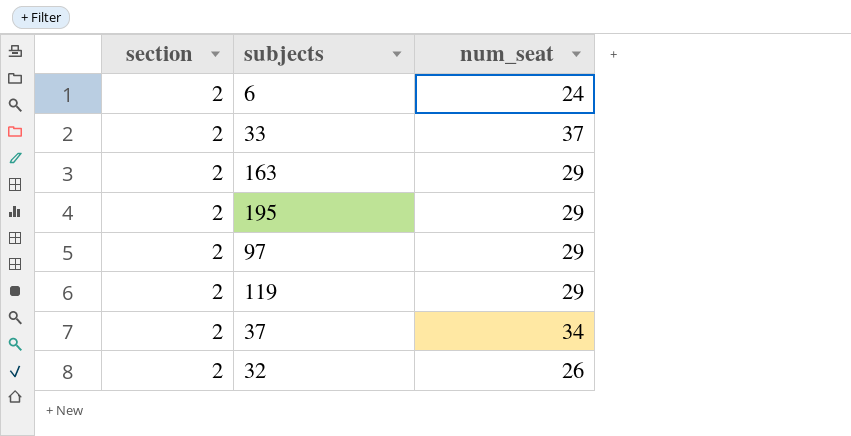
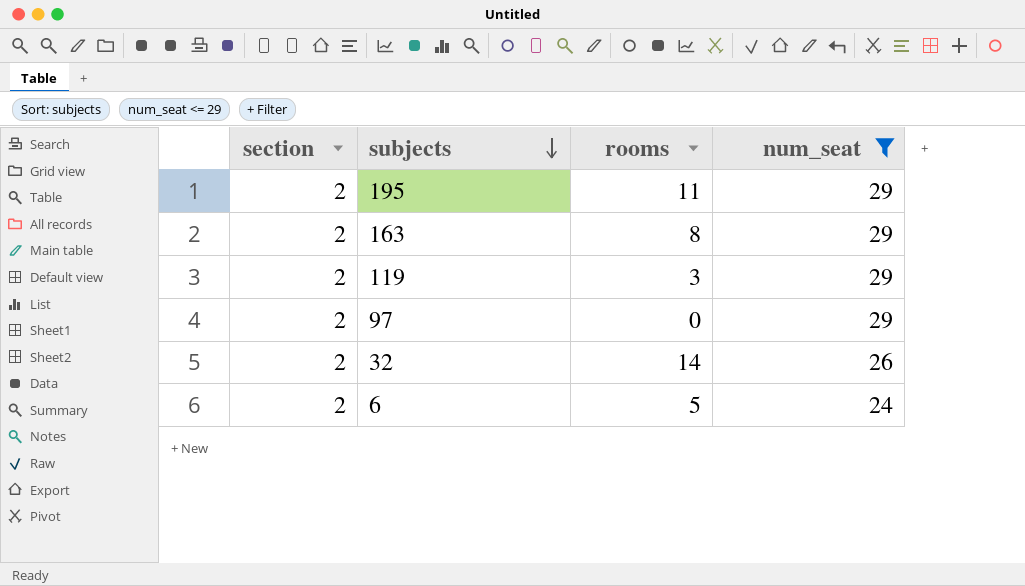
filter: none -> num_seat <= 29
row order: none -> subjects descending
column rooms | position: none -> 3

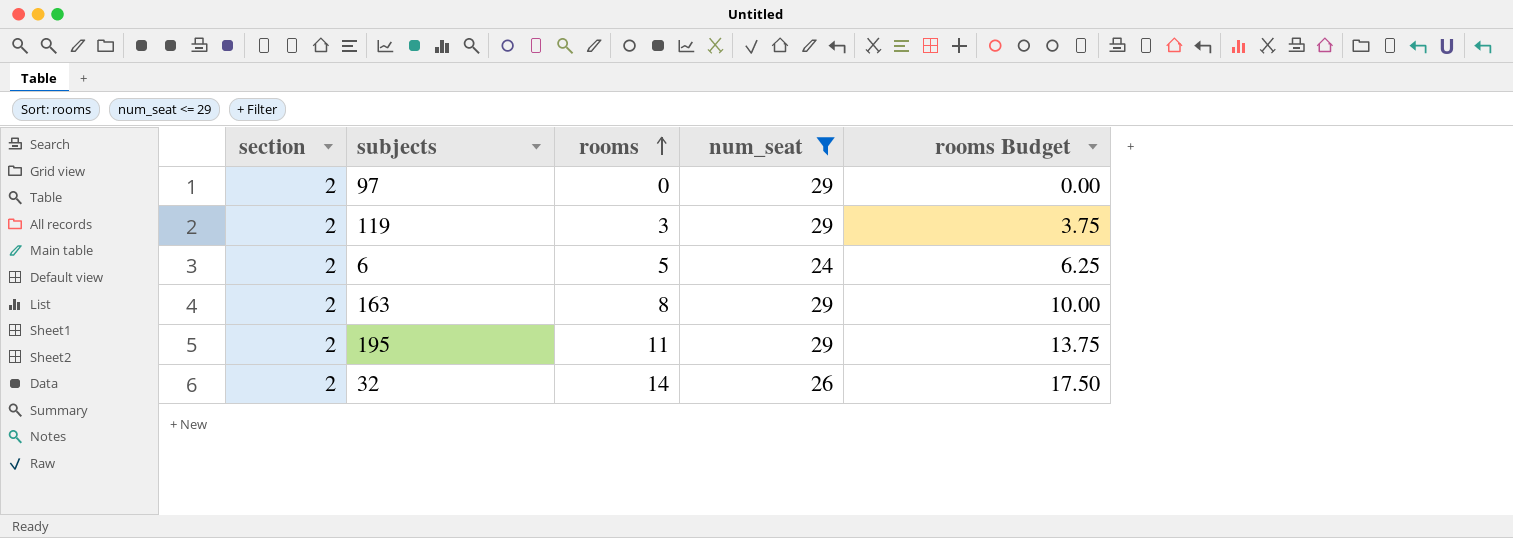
row order: subjects descending -> rooms ascending
column rooms Budget | formula: none -> [rooms] * 1.25

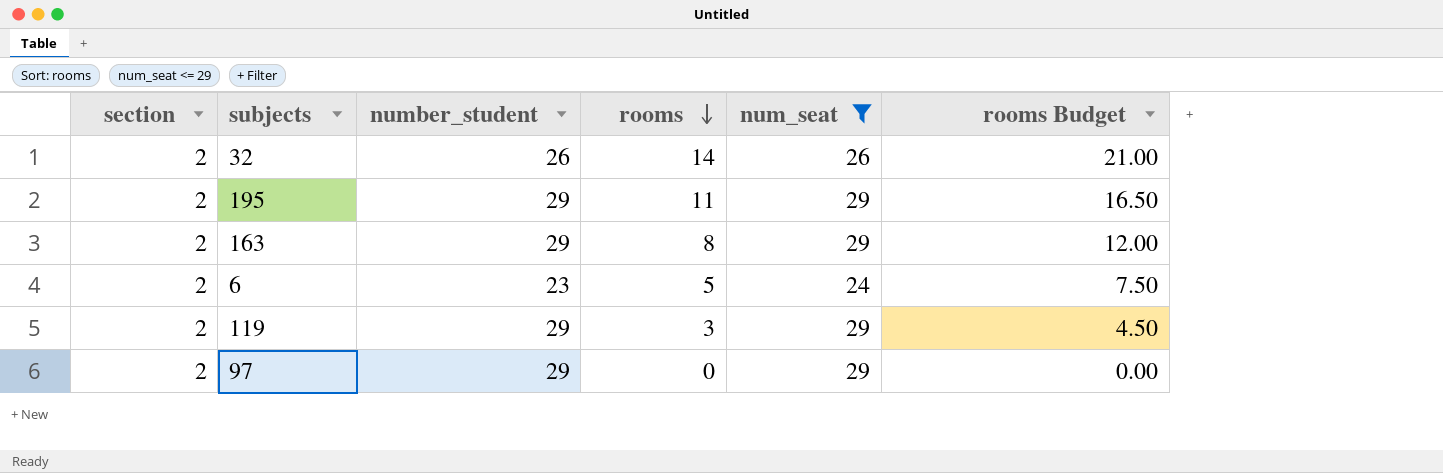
row order: rooms ascending -> rooms descending
column number_student | position: none -> 3
column rooms Budget | formula: [rooms] * 1.25 -> [rooms] * 1.5

